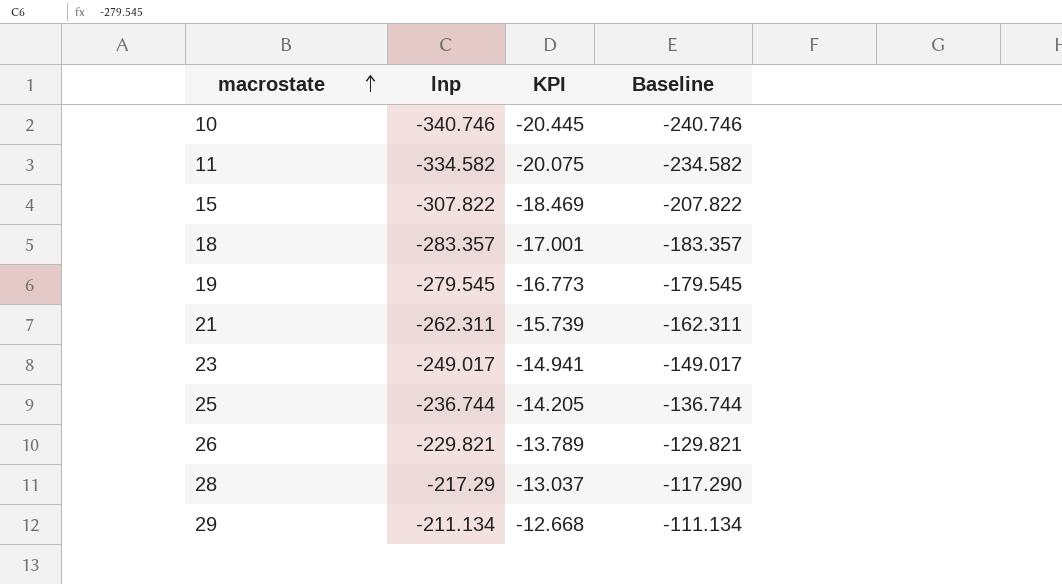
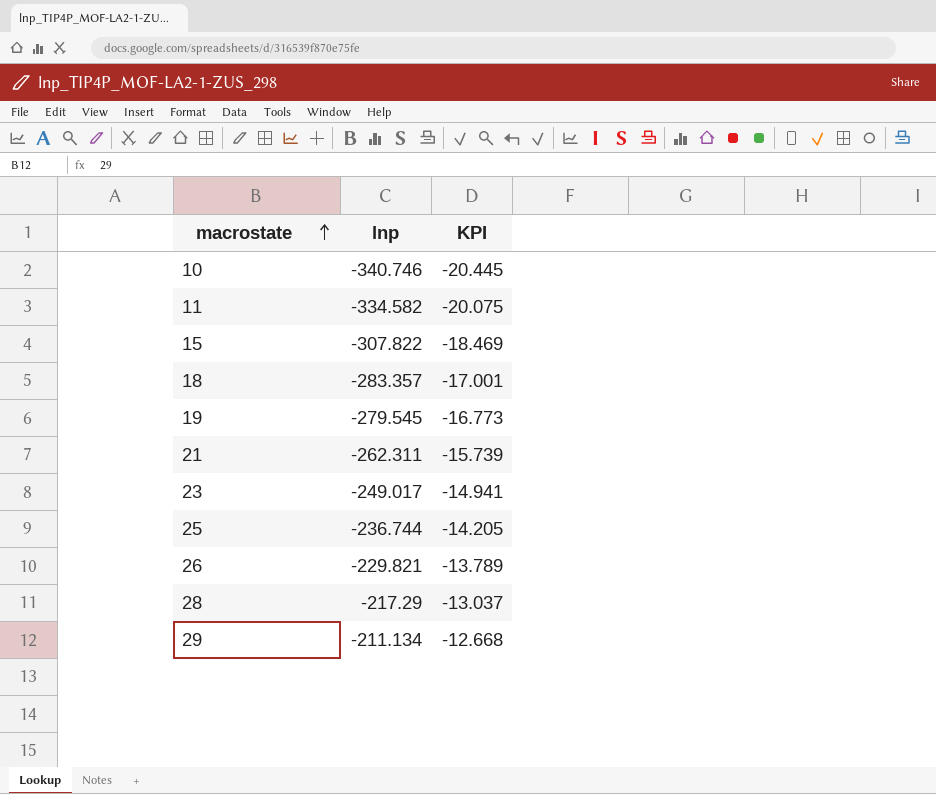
column Baseline | formula: [lnp] + 100 -> none

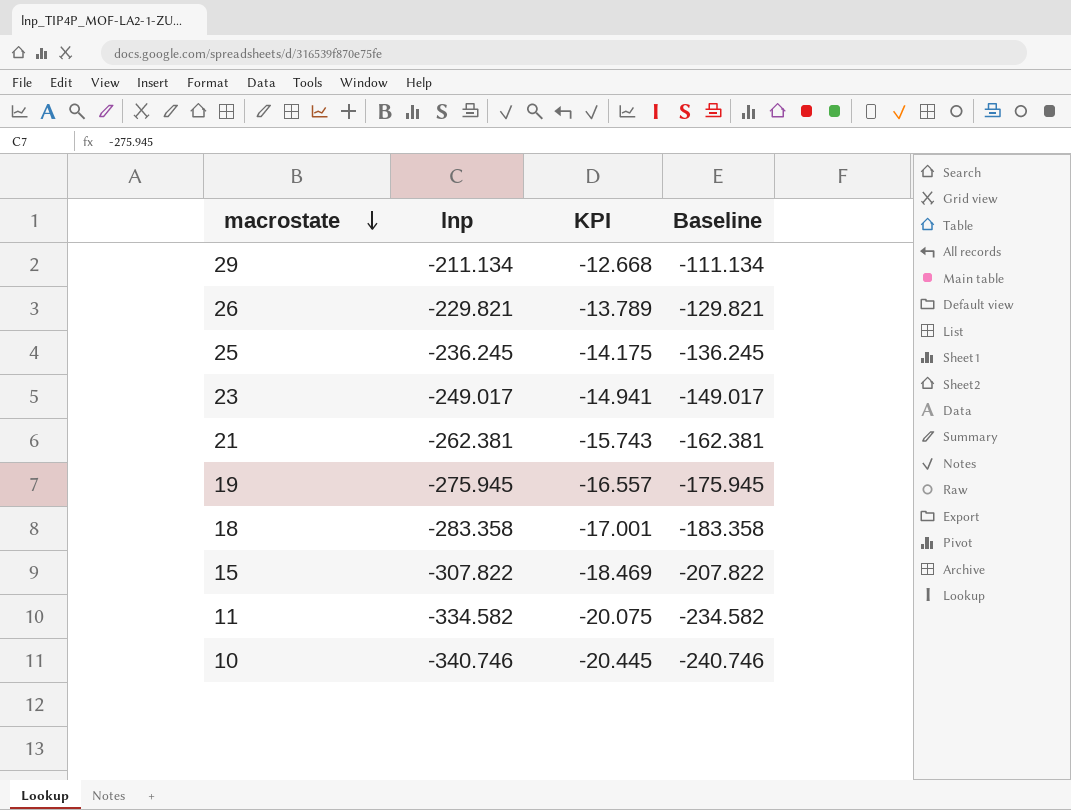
row order: macrostate ascending -> macrostate descending
column Baseline | formula: none -> [lnp] + 100
row 28: -217.29 | -13.037 -> none
25 | lnp: -236.744 -> -236.245
25 | KPI: -14.205 -> -14.175
21 | lnp: -262.311 -> -262.381
21 | KPI: -15.739 -> -15.743
19 | lnp: -279.545 -> -275.945
19 | KPI: -16.773 -> -16.557
18 | lnp: -283.357 -> -283.358

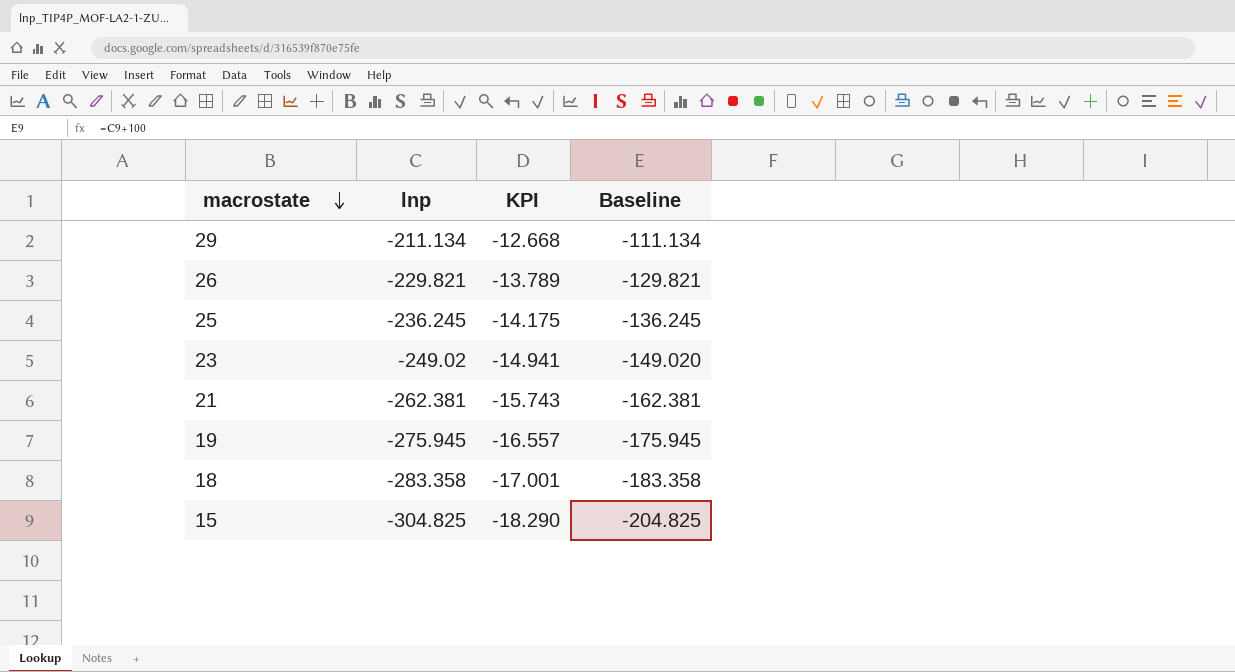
row 11: -334.582 | -20.075 | -234.582 -> none
row 10: -340.746 | -20.445 | -240.746 -> none
23 | lnp: -249.017 -> -249.02
23 | Baseline: -149.017 -> -149.020
15 | lnp: -307.822 -> -304.825
15 | KPI: -18.469 -> -18.290
15 | Baseline: -207.822 -> -204.825

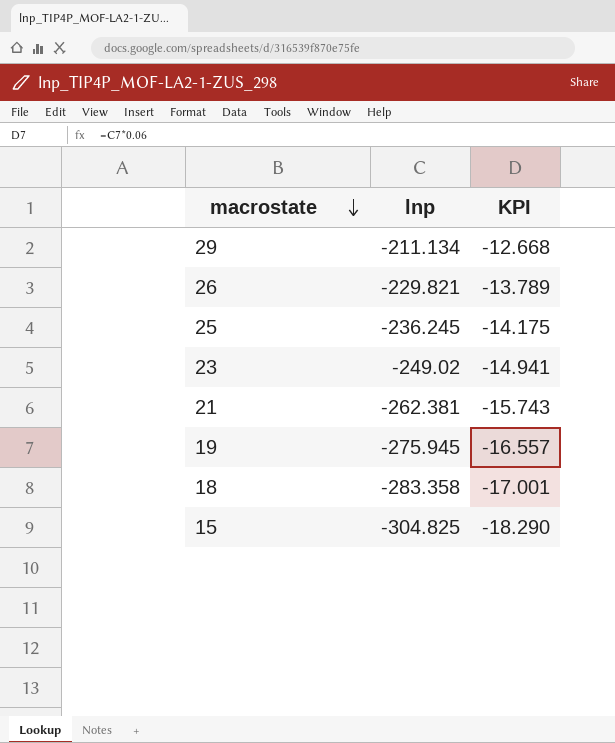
column Baseline | formula: [lnp] + 100 -> none

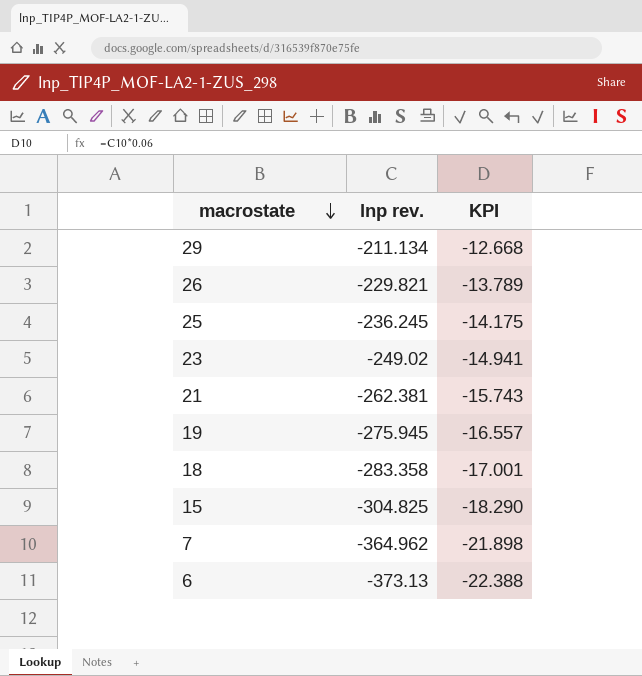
column name: lnp -> lnp rev.
row 7: none -> -364.962 | -21.898
row 6: none -> -373.13 | -22.388

